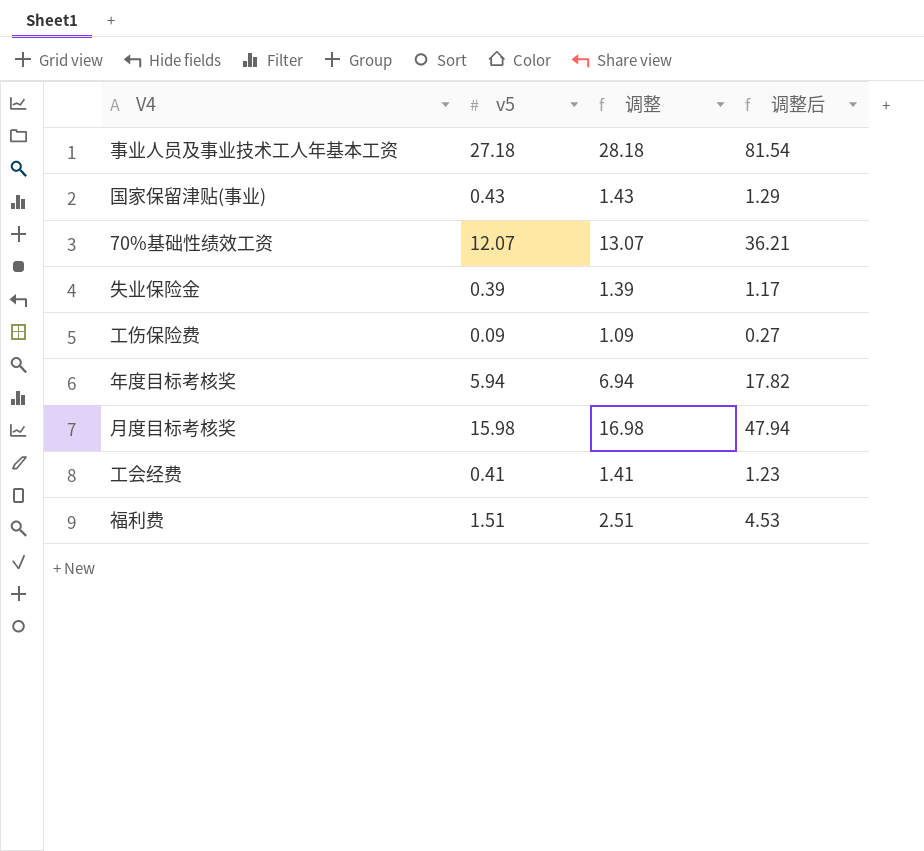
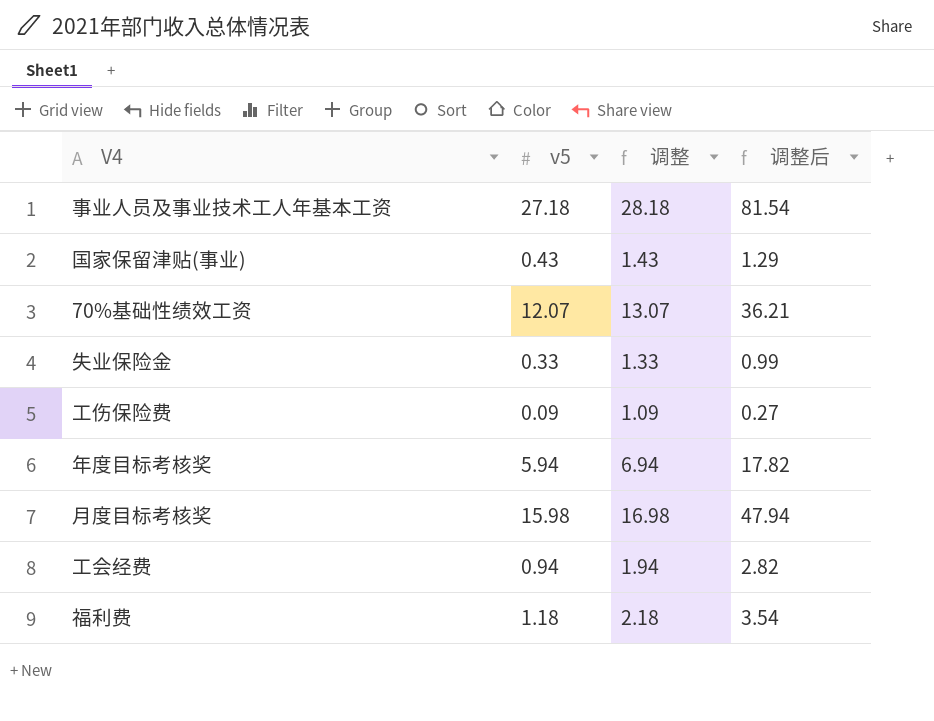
失业保险金 | v5: 0.39 -> 0.33
失业保险金 | 调整: 1.39 -> 1.33
失业保险金 | 调整后: 1.17 -> 0.99
工会经费 | v5: 0.41 -> 0.94
工会经费 | 调整: 1.41 -> 1.94
工会经费 | 调整后: 1.23 -> 2.82
福利费 | v5: 1.51 -> 1.18
福利费 | 调整: 2.51 -> 2.18
福利费 | 调整后: 4.53 -> 3.54

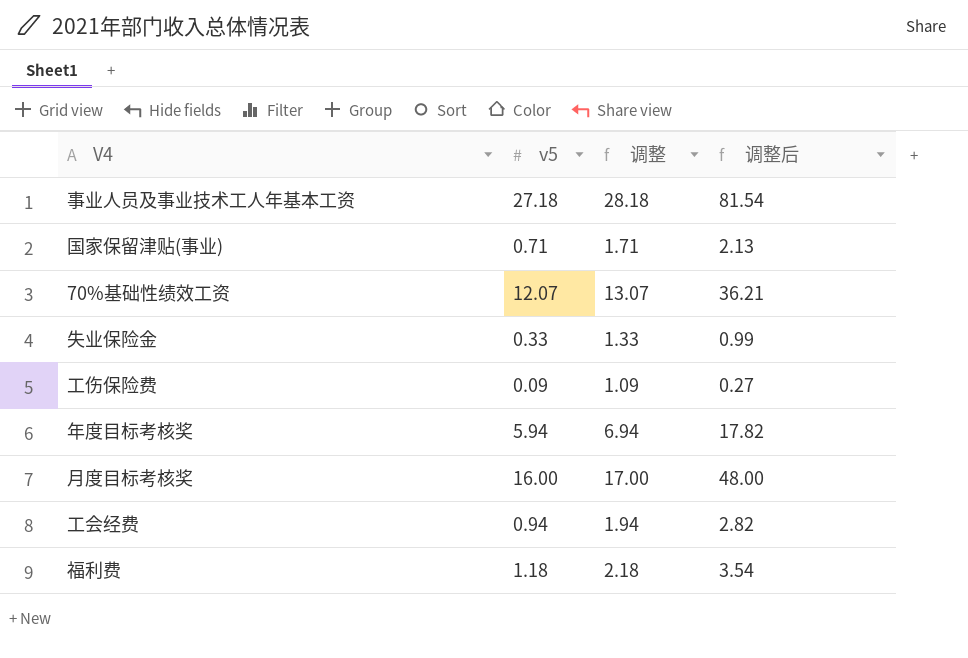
国家保留津贴(事业) | v5: 0.43 -> 0.71
国家保留津贴(事业) | 调整: 1.43 -> 1.71
国家保留津贴(事业) | 调整后: 1.29 -> 2.13
月度目标考核奖 | v5: 15.98 -> 16.00
月度目标考核奖 | 调整: 16.98 -> 17.00
月度目标考核奖 | 调整后: 47.94 -> 48.00

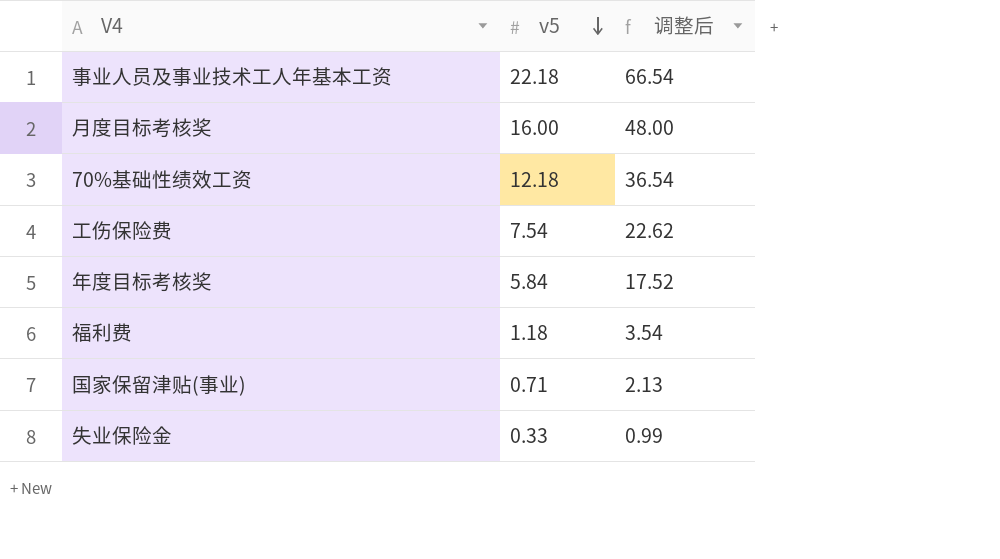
row order: none -> v5 descending
column 调整 | formula: [v5] + 1 -> none
row 工会经费: 0.94 | 1.94 | 2.82 -> none
事业人员及事业技术工人年基本工资 | v5: 27.18 -> 22.18
事业人员及事业技术工人年基本工资 | 调整后: 81.54 -> 66.54
70%基础性绩效工资 | v5: 12.07 -> 12.18
70%基础性绩效工资 | 调整后: 36.21 -> 36.54
工伤保险费 | v5: 0.09 -> 7.54
工伤保险费 | 调整后: 0.27 -> 22.62
年度目标考核奖 | v5: 5.94 -> 5.84
年度目标考核奖 | 调整后: 17.82 -> 17.52

